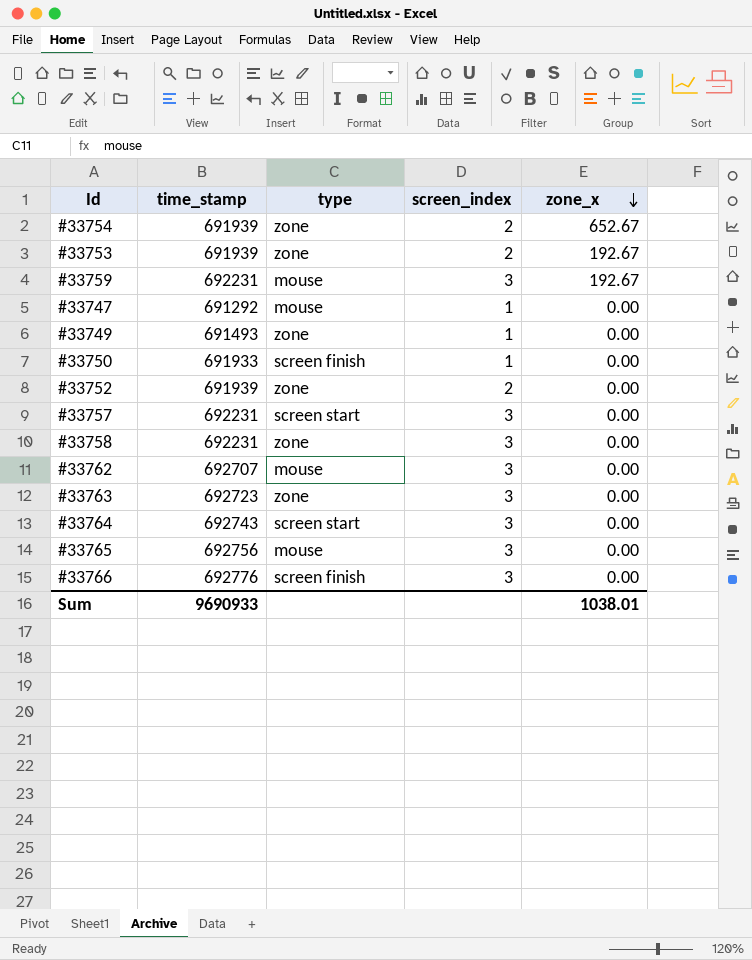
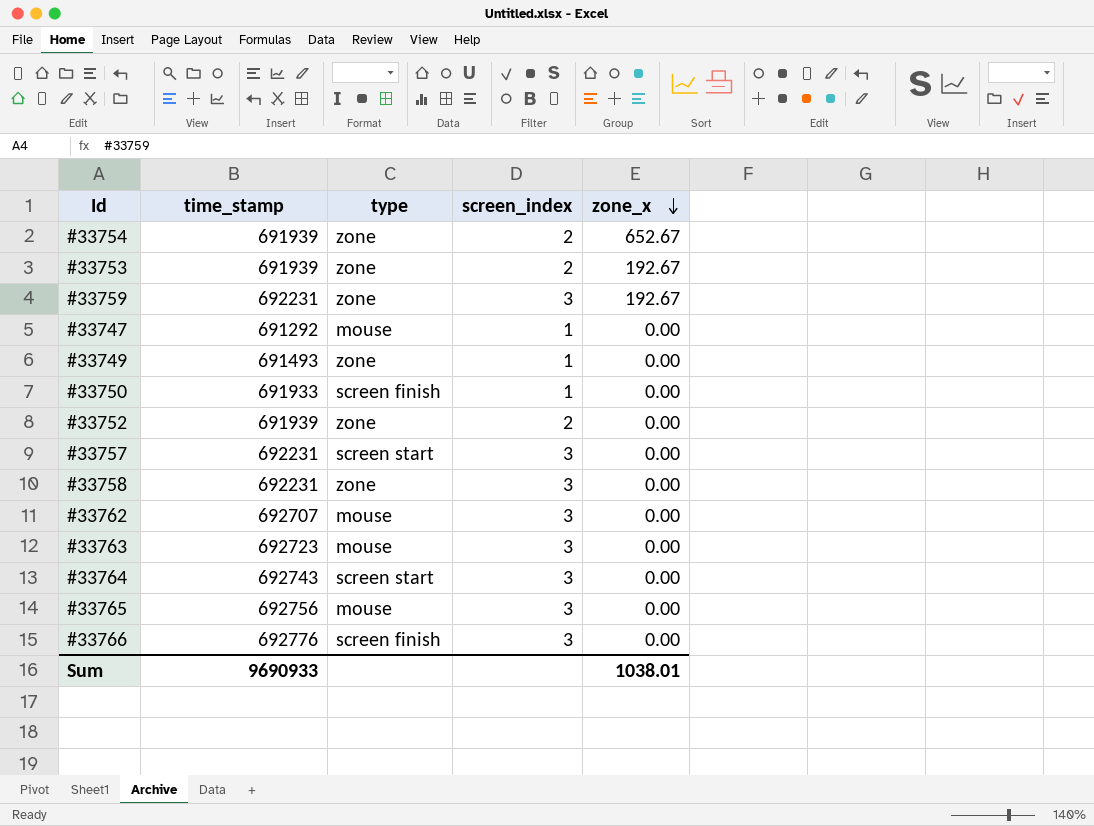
#33759 | type: mouse -> zone
#33763 | type: zone -> mouse

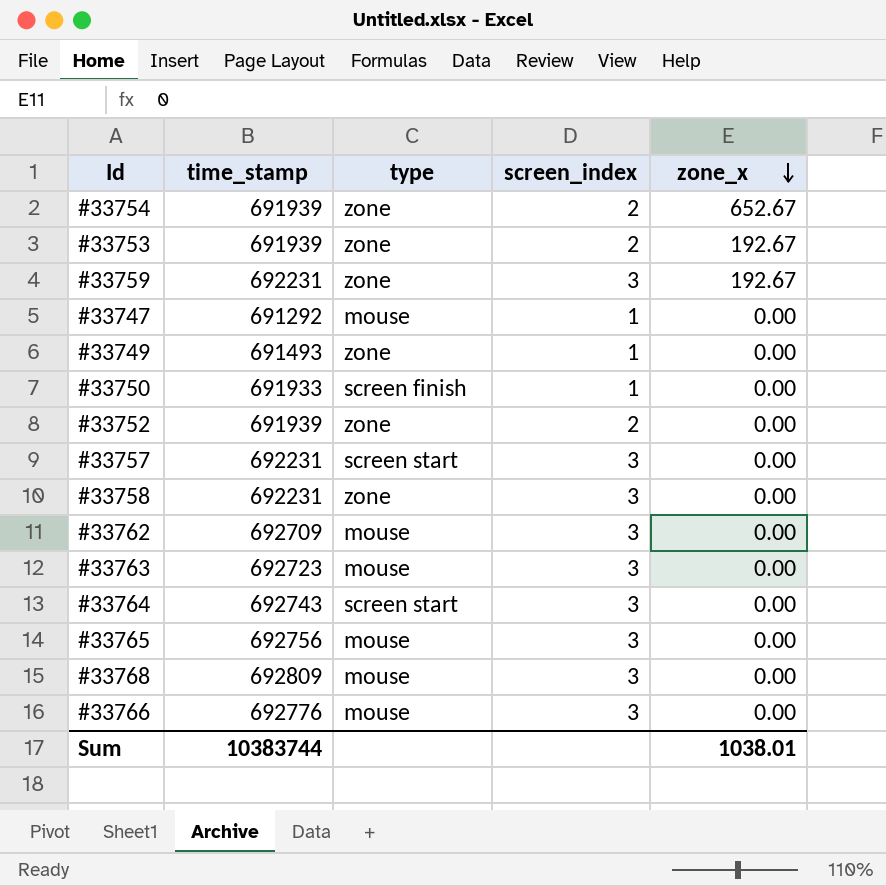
#33762 | time_stamp: 692707 -> 692709
row #33768: none -> 692809 | mouse | 3 | 0.00
#33766 | type: screen finish -> mouse
Sum | time_stamp: 9690933 -> 10383744

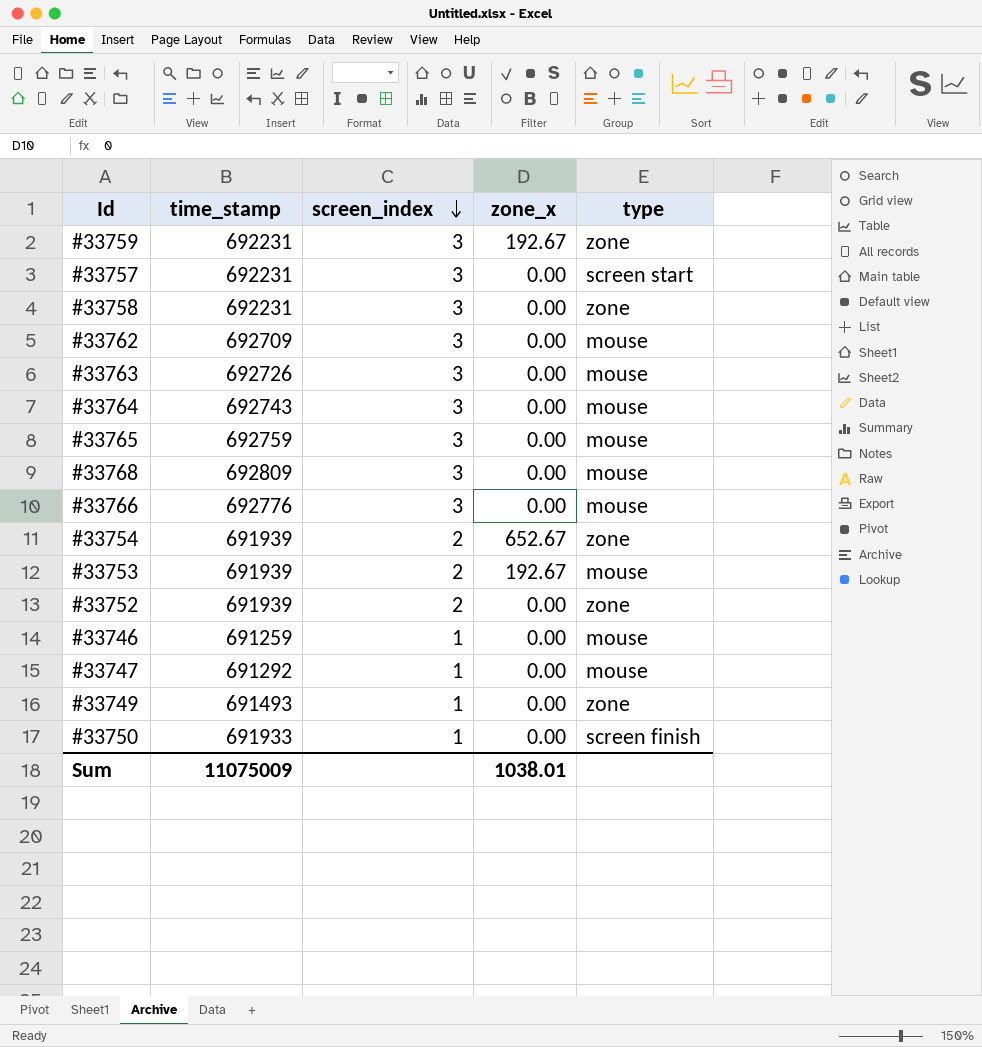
row order: zone_x descending -> screen_index descending
column type | position: 3 -> 5
#33763 | time_stamp: 692723 -> 692726
#33764 | type: screen start -> mouse
#33765 | time_stamp: 692756 -> 692759
#33753 | type: zone -> mouse
row #33746: none -> 691259 | 1 | 0.00 | mouse
Sum | time_stamp: 10383744 -> 11075009

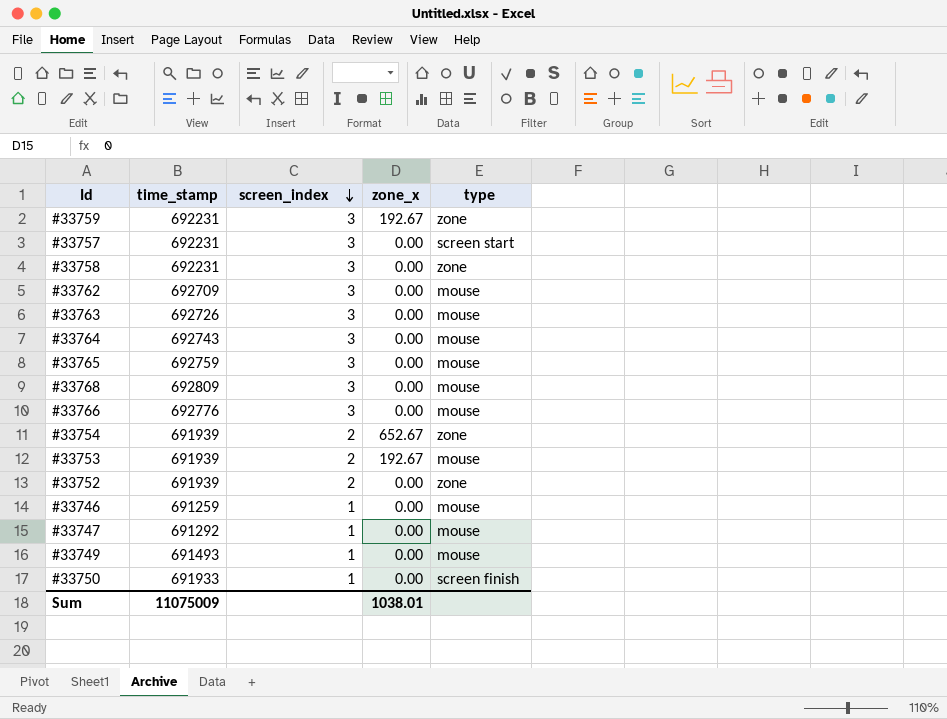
#33749 | type: zone -> mouse

